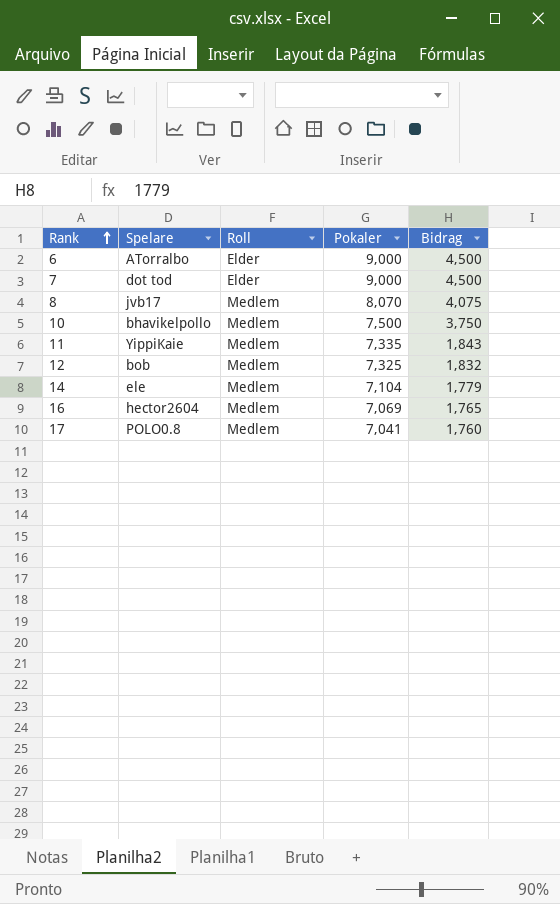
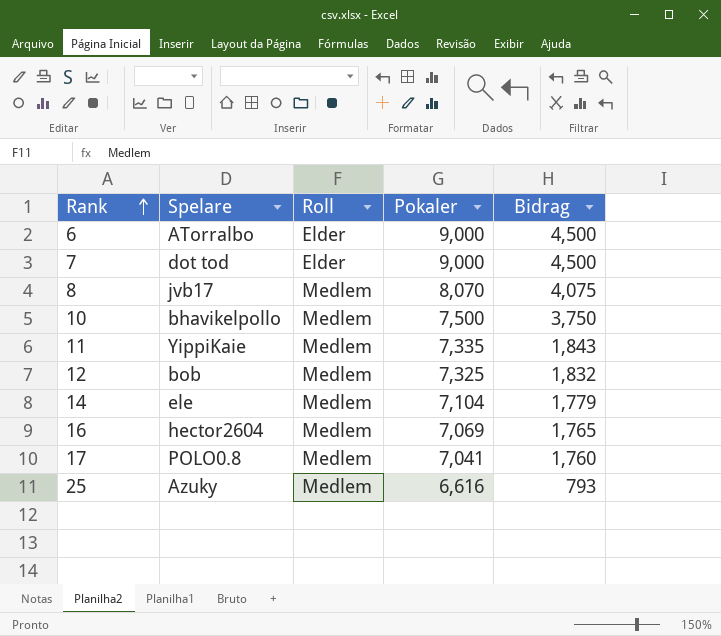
row 25: none -> Azuky | Medlem | 6,616 | 793

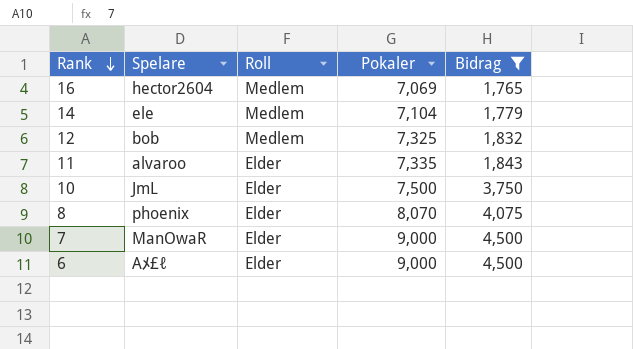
filter: none -> Bidrag >= 1,765
row order: Rank ascending -> Rank descending
11 | Spelare: YippiKaie -> alvaroo
11 | Roll: Medlem -> Elder
10 | Spelare: bhavikelpollo -> JmL
10 | Roll: Medlem -> Elder
8 | Spelare: jvb17 -> phoenix
8 | Roll: Medlem -> Elder
7 | Spelare: dot tod -> ManOwaR
6 | Spelare: ATorralbo -> Aﾒ£ℓ

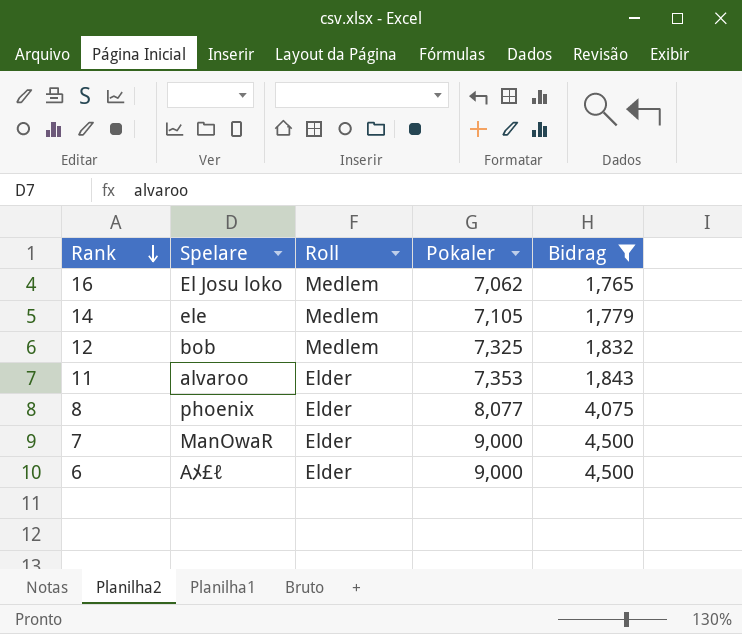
row 10: JmL | Elder | 7,500 | 3,750 -> none
16 | Spelare: hector2604 -> El Josu loko
16 | Pokaler: 7,069 -> 7,062
14 | Pokaler: 7,104 -> 7,105
11 | Pokaler: 7,335 -> 7,353
8 | Pokaler: 8,070 -> 8,077

